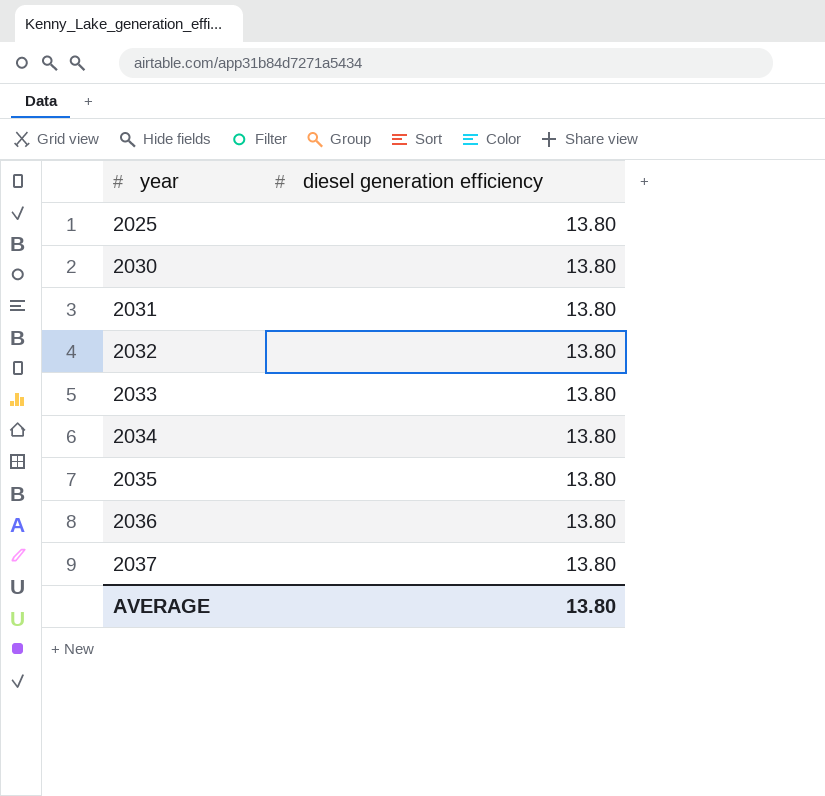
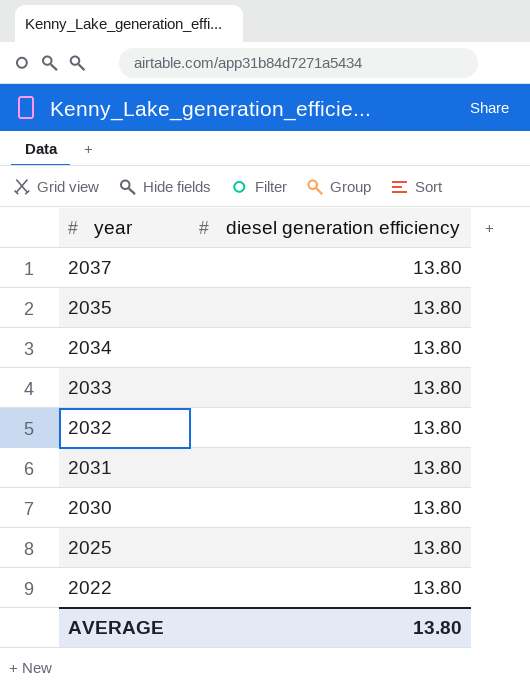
row order: year ascending -> year descending
row 2036: 13.80 -> none
row 2022: none -> 13.80

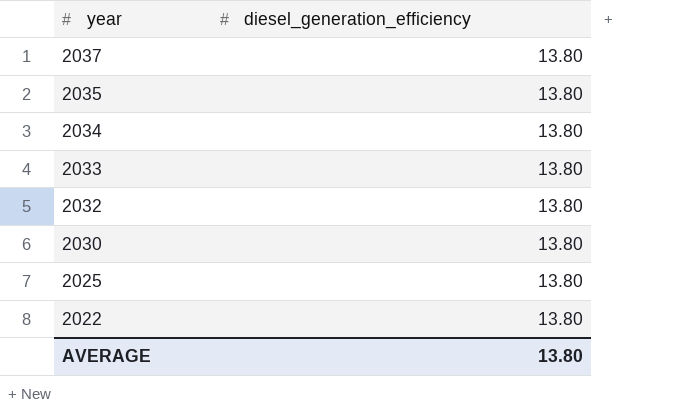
column name: diesel generation efficiency -> diesel_generation_efficiency
row 2031: 13.80 -> none

